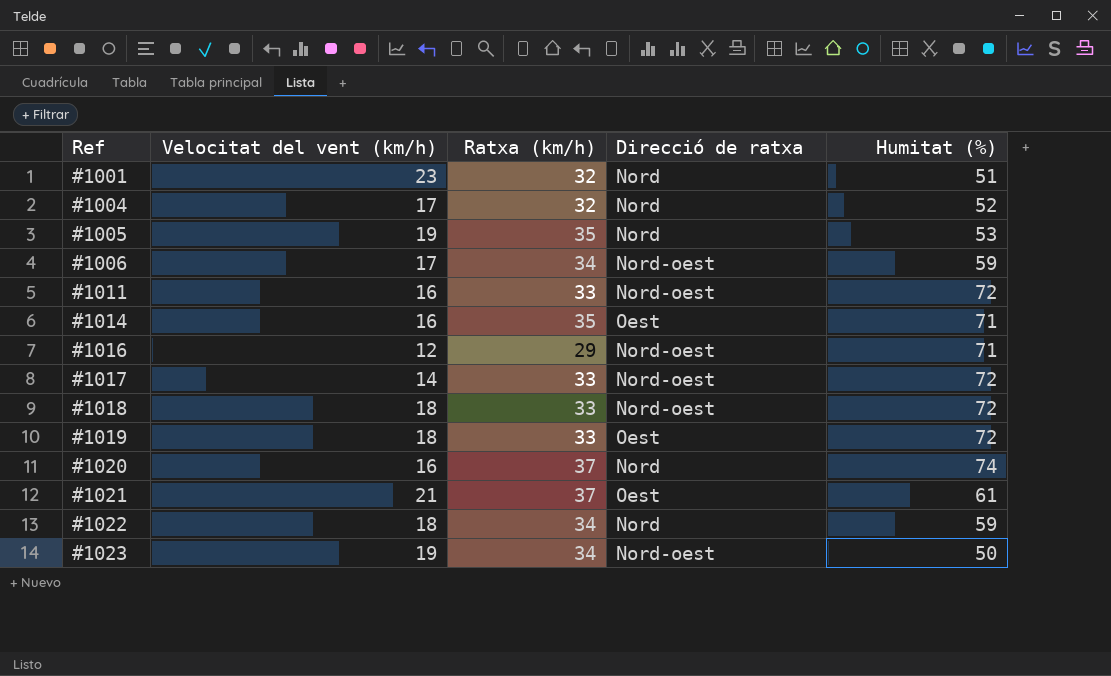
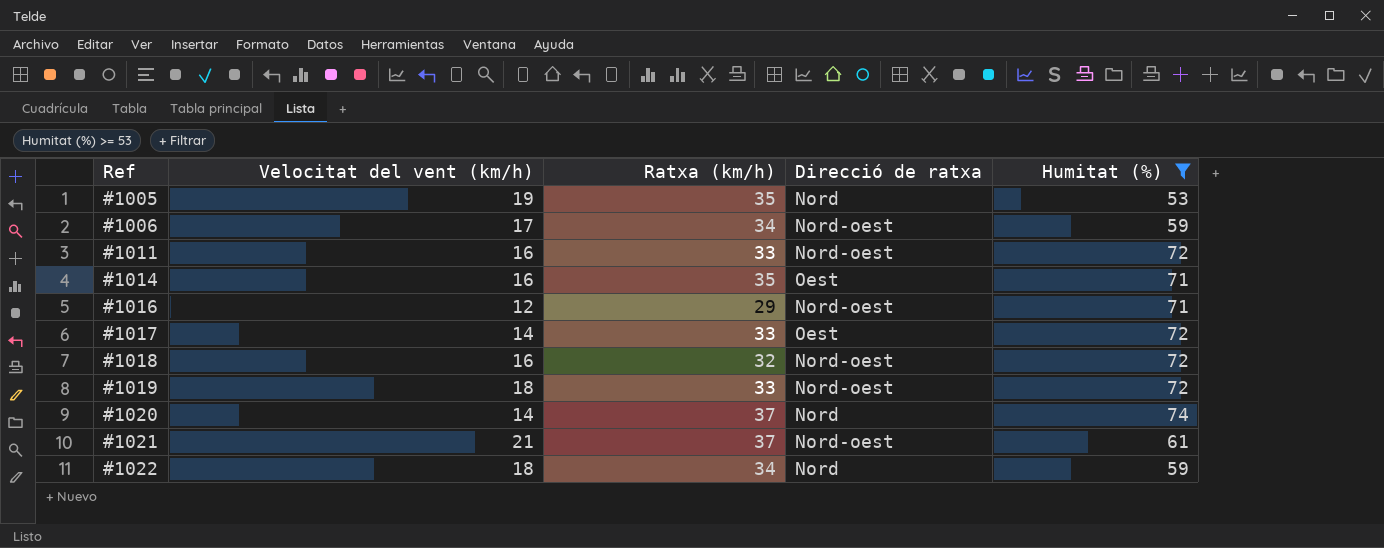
filter: none -> Humitat (%) >= 53
#1017 | Direcció de ratxa: Nord-oest -> Oest
#1018 | Velocitat del vent (km/h): 18 -> 16
#1018 | Ratxa (km/h): 33 -> 32
#1019 | Direcció de ratxa: Oest -> Nord-oest
#1020 | Velocitat del vent (km/h): 16 -> 14
#1021 | Direcció de ratxa: Oest -> Nord-oest

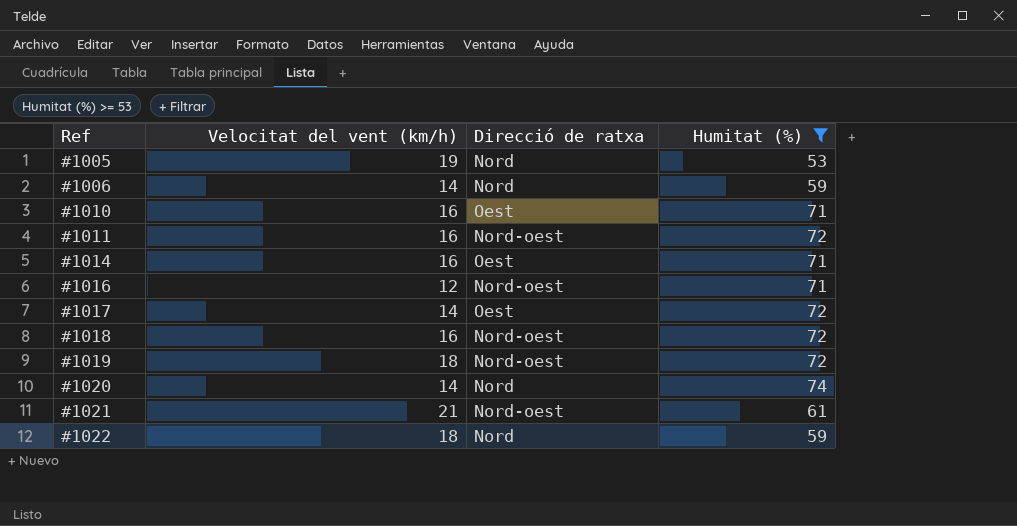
column Ratxa (km/h) | position: 3 -> none
#1006 | Velocitat del vent (km/h): 17 -> 14
#1006 | Direcció de ratxa: Nord-oest -> Nord
row #1010: none -> 16 | Oest | 71

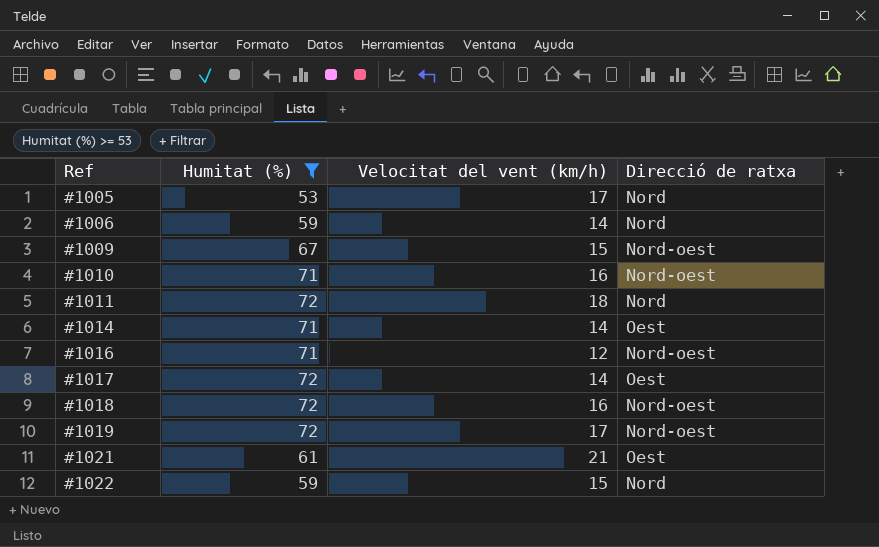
column Humitat (%) | position: 4 -> 2
row #1020: 14 | Nord | 74 -> none
#1005 | Velocitat del vent (km/h): 19 -> 17
row #1009: none -> 67 | 15 | Nord-oest
#1010 | Direcció de ratxa: Oest -> Nord-oest
#1011 | Velocitat del vent (km/h): 16 -> 18
#1011 | Direcció de ratxa: Nord-oest -> Nord
#1014 | Velocitat del vent (km/h): 16 -> 14
#1019 | Velocitat del vent (km/h): 18 -> 17
#1021 | Direcció de ratxa: Nord-oest -> Oest
#1022 | Velocitat del vent (km/h): 18 -> 15

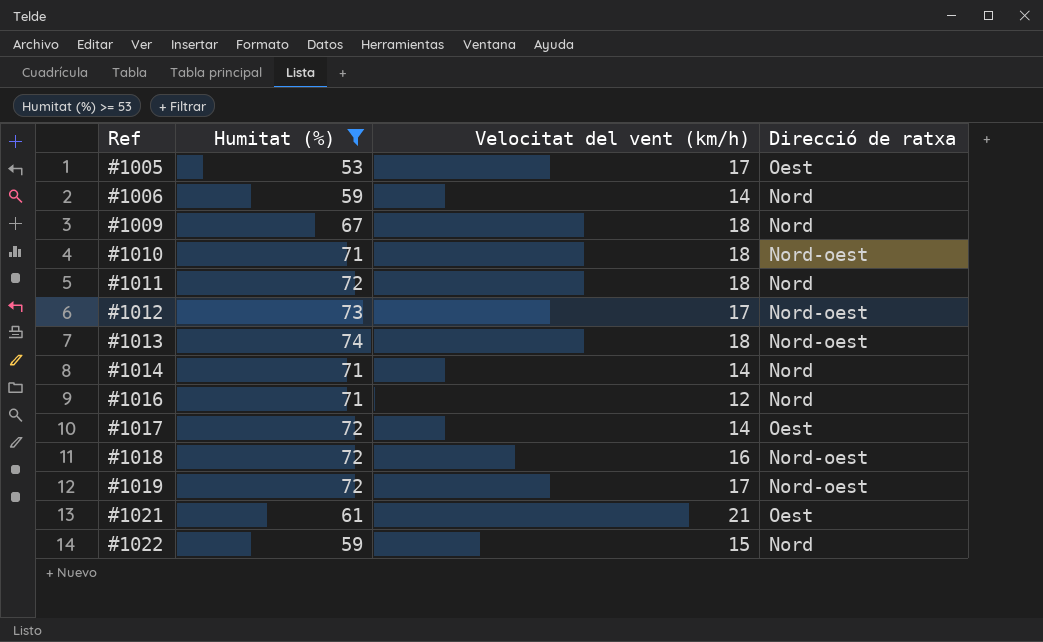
#1005 | Direcció de ratxa: Nord -> Oest
#1009 | Velocitat del vent (km/h): 15 -> 18
#1009 | Direcció de ratxa: Nord-oest -> Nord
#1010 | Velocitat del vent (km/h): 16 -> 18
row #1012: none -> 73 | 17 | Nord-oest
row #1013: none -> 74 | 18 | Nord-oest
#1014 | Direcció de ratxa: Oest -> Nord
#1016 | Direcció de ratxa: Nord-oest -> Nord

